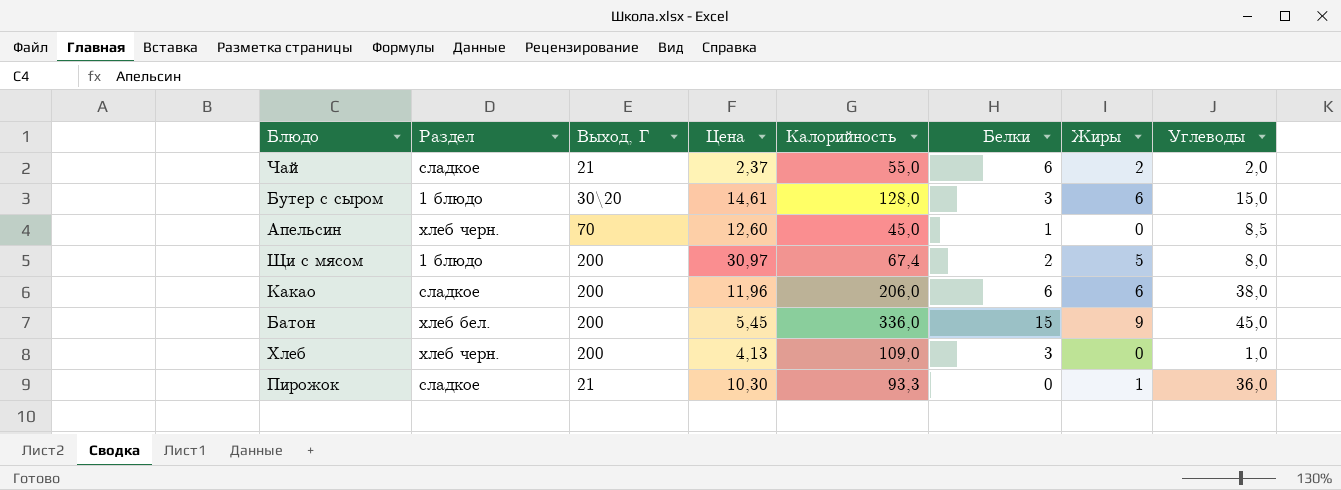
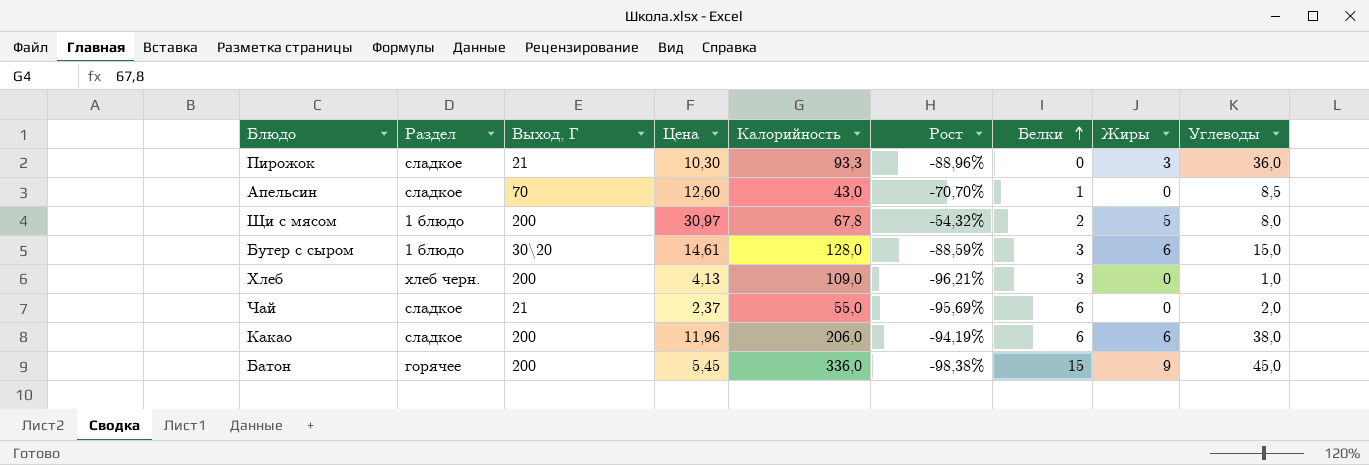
row order: none -> Белки ascending
column Рост | formula: none -> ([Цена] - [Калорийность]) / [Калорийность]
Пирожок | Жиры: 1 -> 3
Апельсин | Раздел: хлеб черн. -> сладкое
Апельсин | Калорийность: 45,0 -> 43,0
Щи с мясом | Калорийность: 67,4 -> 67,8
Чай | Жиры: 2 -> 0
Батон | Раздел: хлеб бел. -> горячее

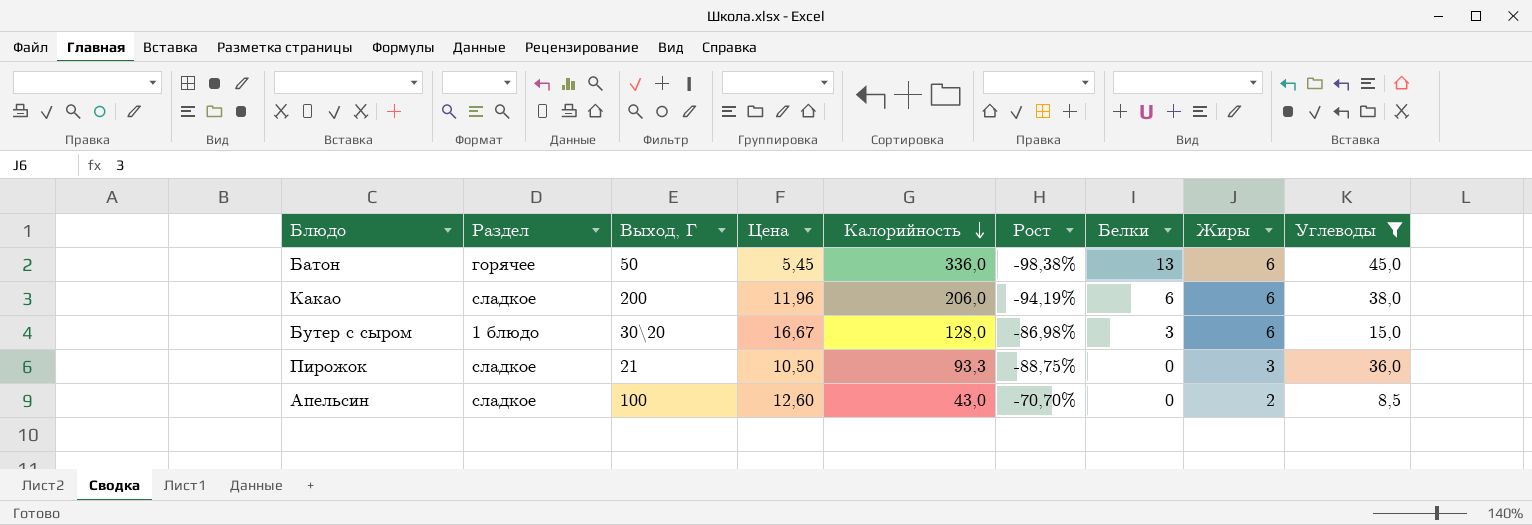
filter: none -> Углеводы >= 8,5
row order: Белки ascending -> Калорийность descending
Батон | Выход, Г: 200 -> 50
Батон | Белки: 15 -> 13
Батон | Жиры: 9 -> 6
Бутер с сыром | Цена: 14,61 -> 16,67
Бутер с сыром | Рост: -88,59% -> -86,98%
Пирожок | Цена: 10,30 -> 10,50
Пирожок | Рост: -88,96% -> -88,75%
Апельсин | Выход, Г: 70 -> 100
Апельсин | Белки: 1 -> 0
Апельсин | Жиры: 0 -> 2

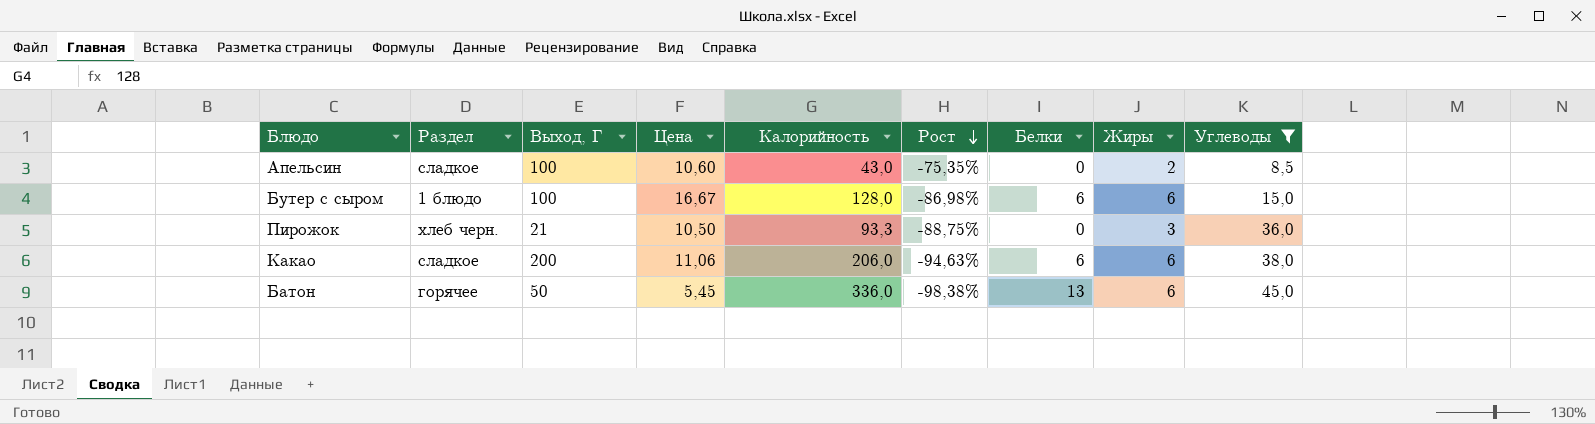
row order: Калорийность descending -> Рост descending
Апельсин | Цена: 12,60 -> 10,60
Апельсин | Рост: -70,70% -> -75,35%
Бутер с сыром | Выход, Г: 30\20 -> 100
Бутер с сыром | Белки: 3 -> 6
Пирожок | Раздел: сладкое -> хлеб черн.
Какао | Цена: 11,96 -> 11,06
Какао | Рост: -94,19% -> -94,63%

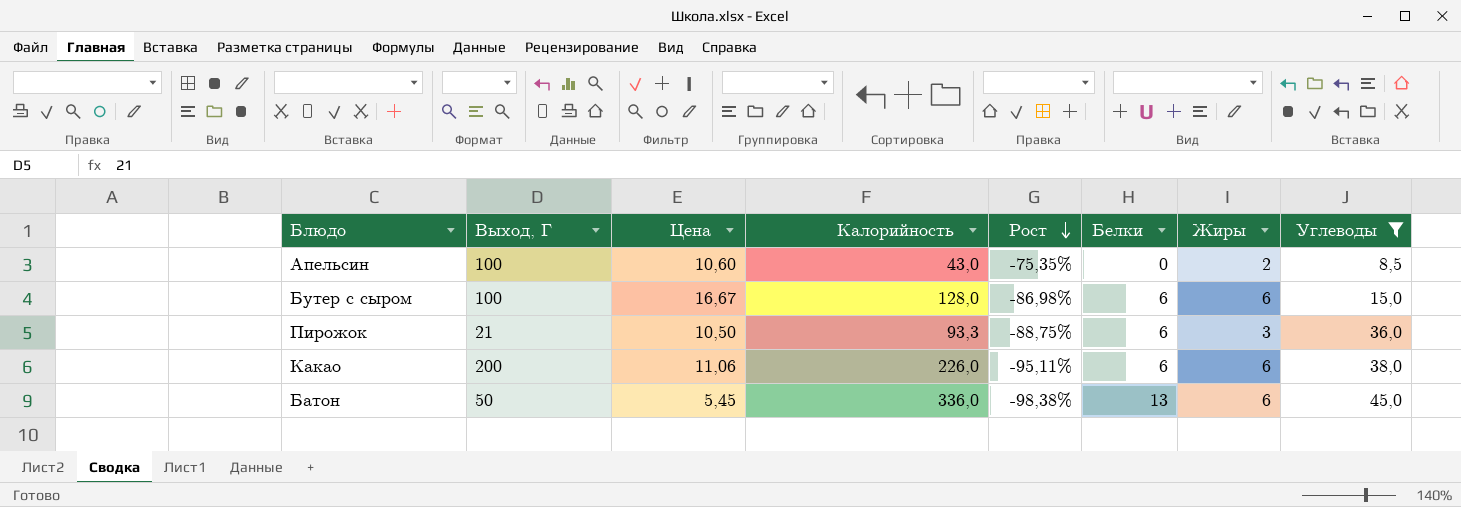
column Раздел | position: 2 -> none
Пирожок | Белки: 0 -> 6
Какао | Калорийность: 206,0 -> 226,0
Какао | Рост: -94,63% -> -95,11%

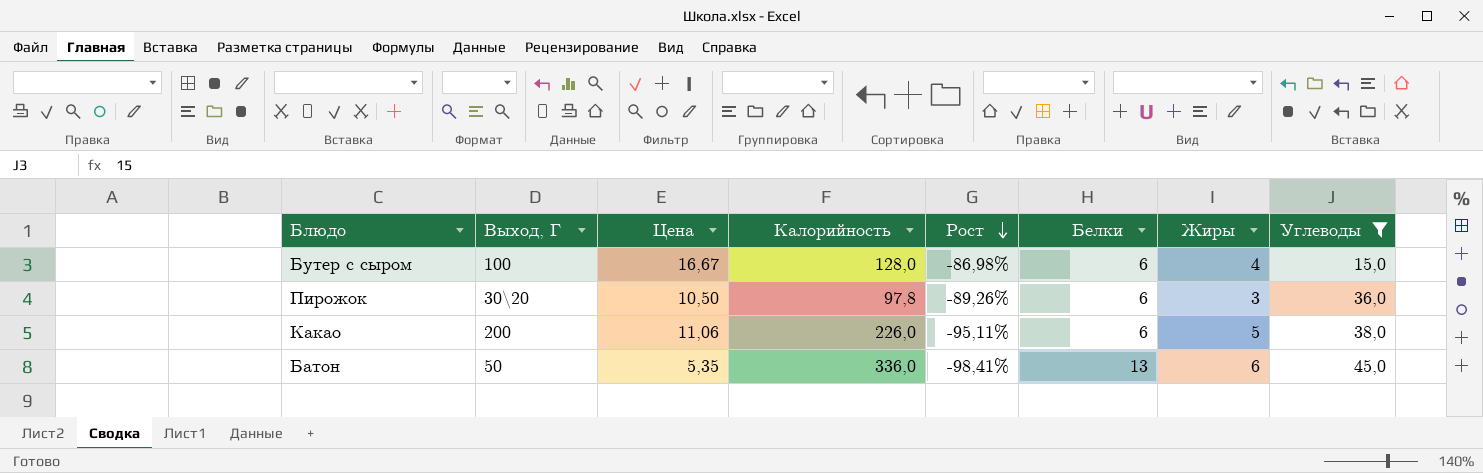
row Апельсин: 100 | 10,60 | 43,0 | -75,35% | 0 | 2 | 8,5 -> none
Бутер с сыром | Жиры: 6 -> 4
Пирожок | Выход, Г: 21 -> 30\20
Пирожок | Калорийность: 93,3 -> 97,8
Пирожок | Рост: -88,75% -> -89,26%
Какао | Жиры: 6 -> 5
Батон | Цена: 5,45 -> 5,35
Батон | Рост: -98,38% -> -98,41%

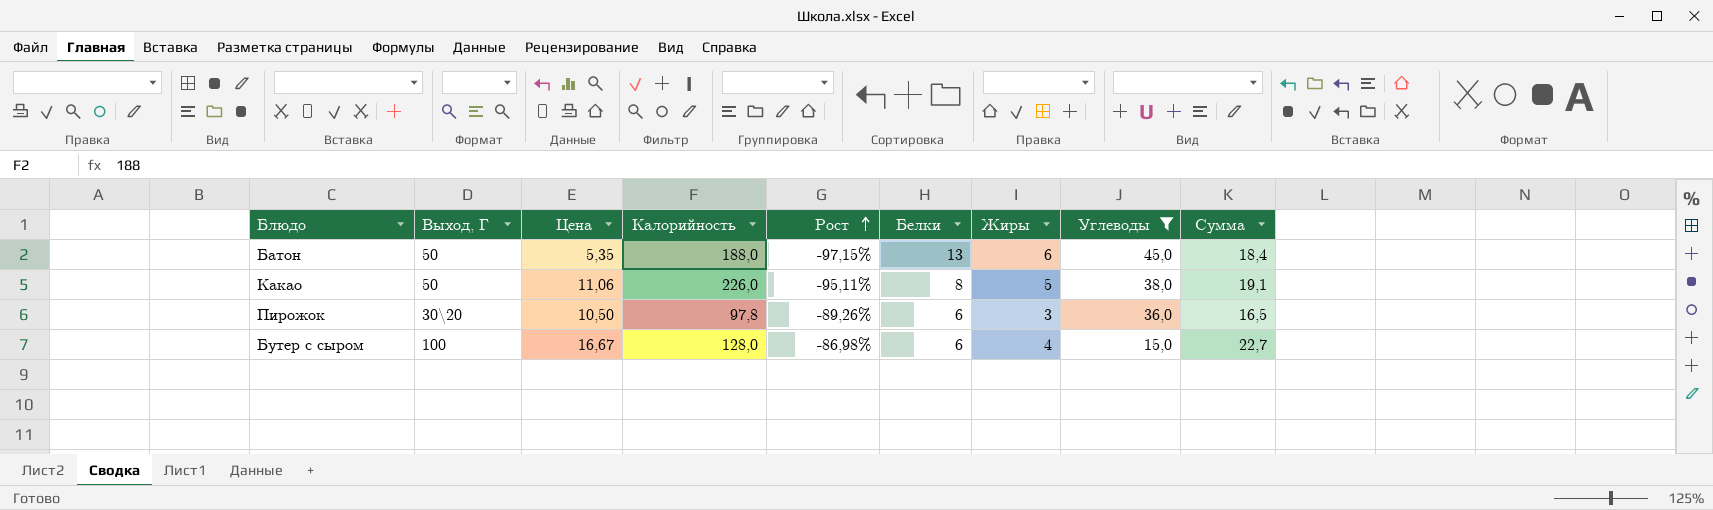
row order: Рост descending -> Рост ascending
column Сумма | formula: none -> [Цена] + [Белки]
Батон | Калорийность: 336,0 -> 188,0
Батон | Рост: -98,41% -> -97,15%
Какао | Выход, Г: 200 -> 50
Какао | Белки: 6 -> 8

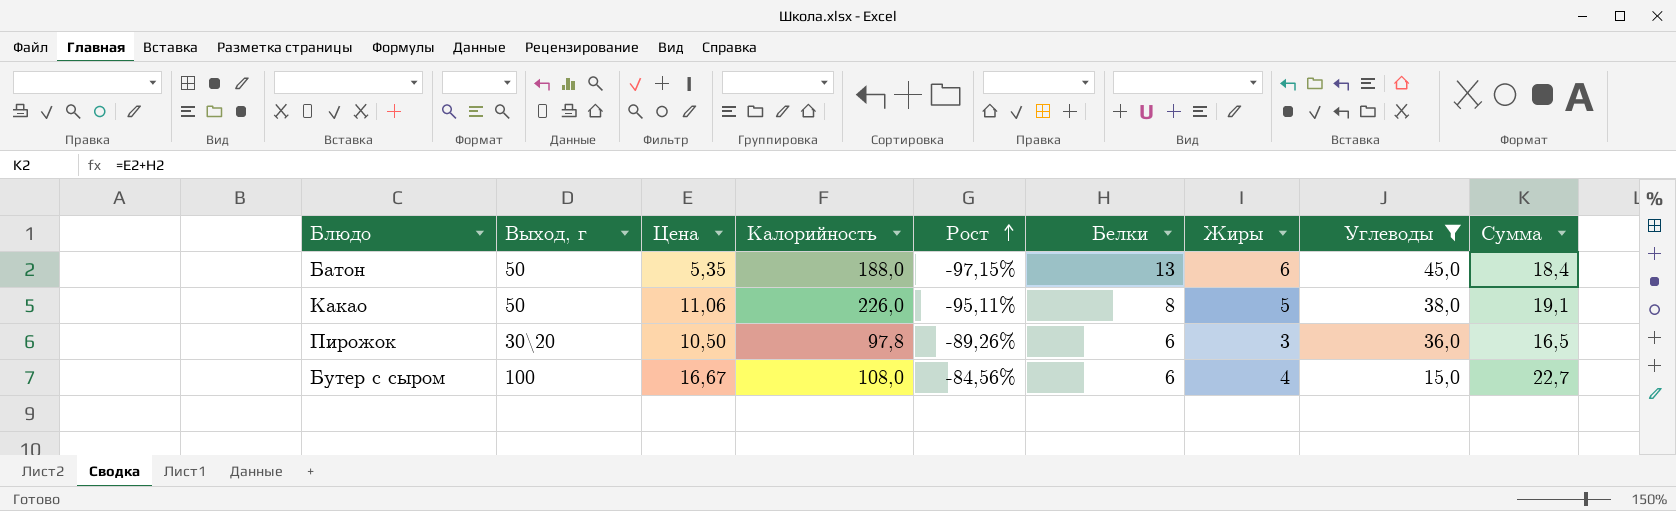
column name: Выход, Г -> Выход, г
Бутер с сыром | Калорийность: 128,0 -> 108,0
Бутер с сыром | Рост: -86,98% -> -84,56%

